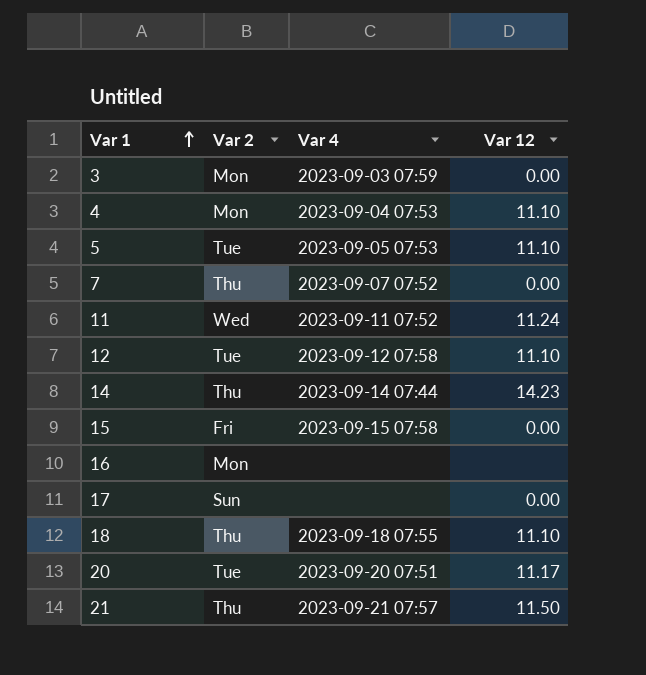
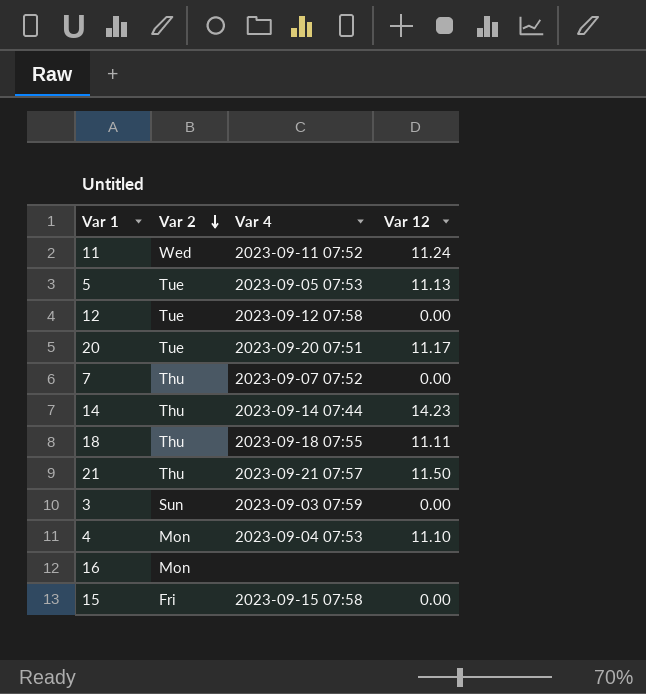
row order: Var 1 ascending -> Var 2 descending
row 17: Sun | none | 0.00 -> none
5 | Var 12: 11.10 -> 11.13
12 | Var 12: 11.10 -> 0.00
18 | Var 12: 11.10 -> 11.11
3 | Var 2: Mon -> Sun

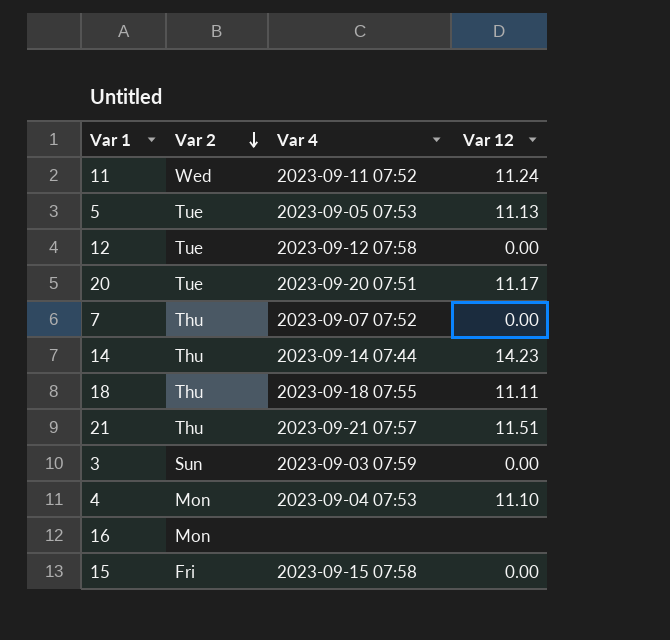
21 | Var 12: 11.50 -> 11.51

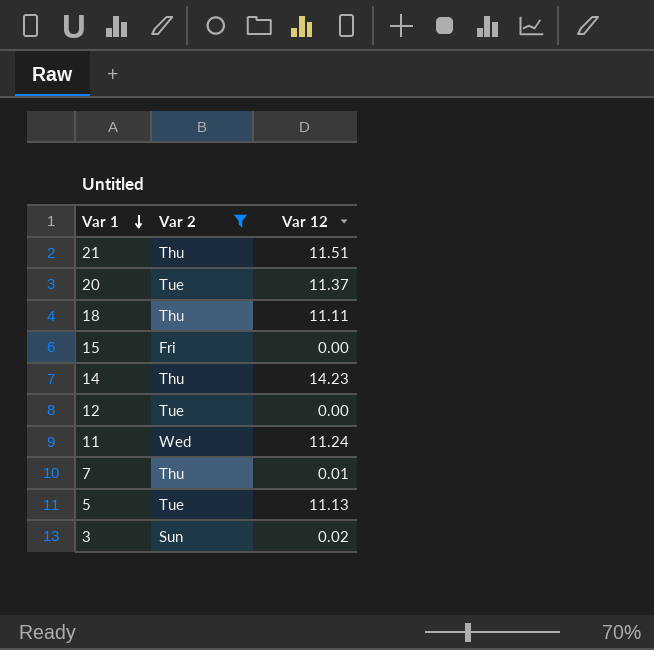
filter: none -> Var 2 != Mon
row order: Var 2 descending -> Var 1 descending
column Var 4 | position: 3 -> none
20 | Var 12: 11.17 -> 11.37
7 | Var 12: 0.00 -> 0.01
3 | Var 12: 0.00 -> 0.02

